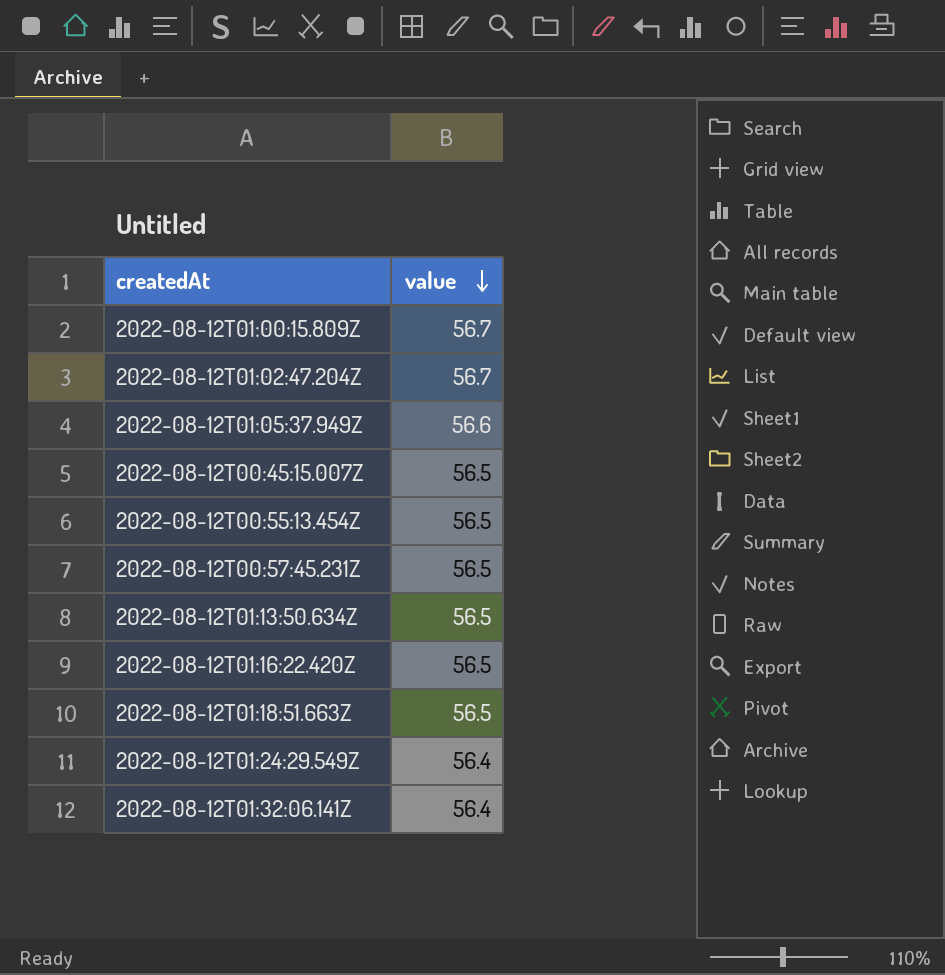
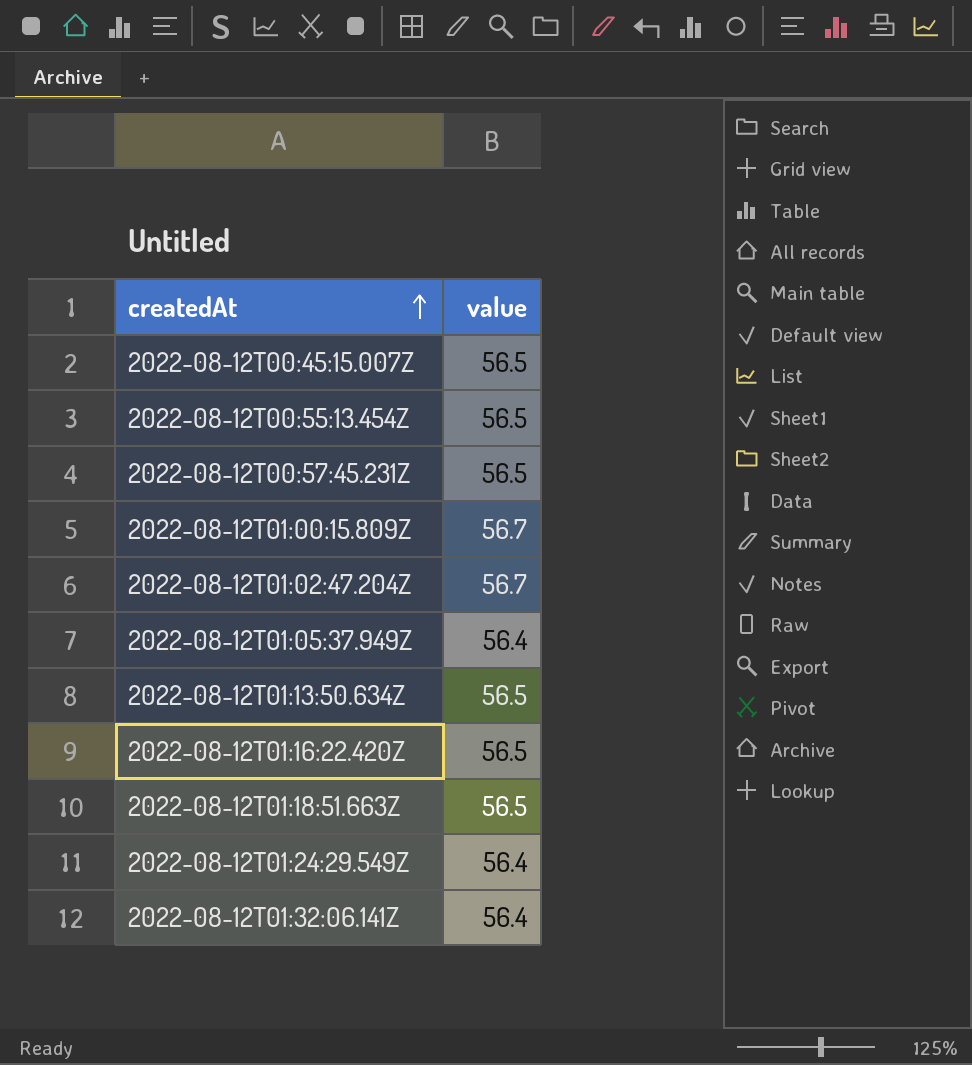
row order: value descending -> createdAt ascending
2022-08-12T01:05:37.949Z | value: 56.6 -> 56.4

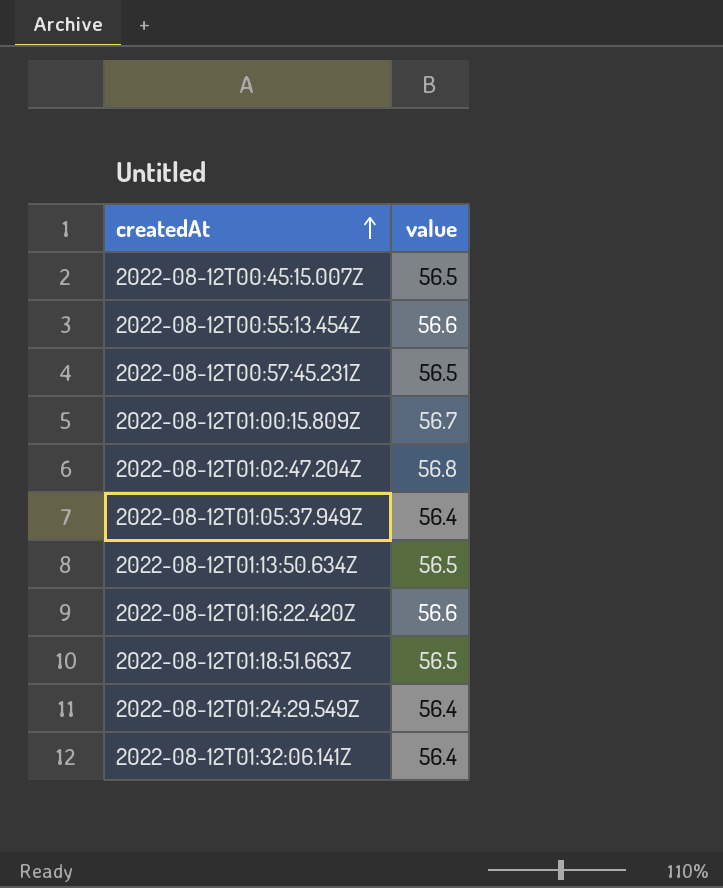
2022-08-12T00:55:13.454Z | value: 56.5 -> 56.6
2022-08-12T01:02:47.204Z | value: 56.7 -> 56.8
2022-08-12T01:16:22.420Z | value: 56.5 -> 56.6

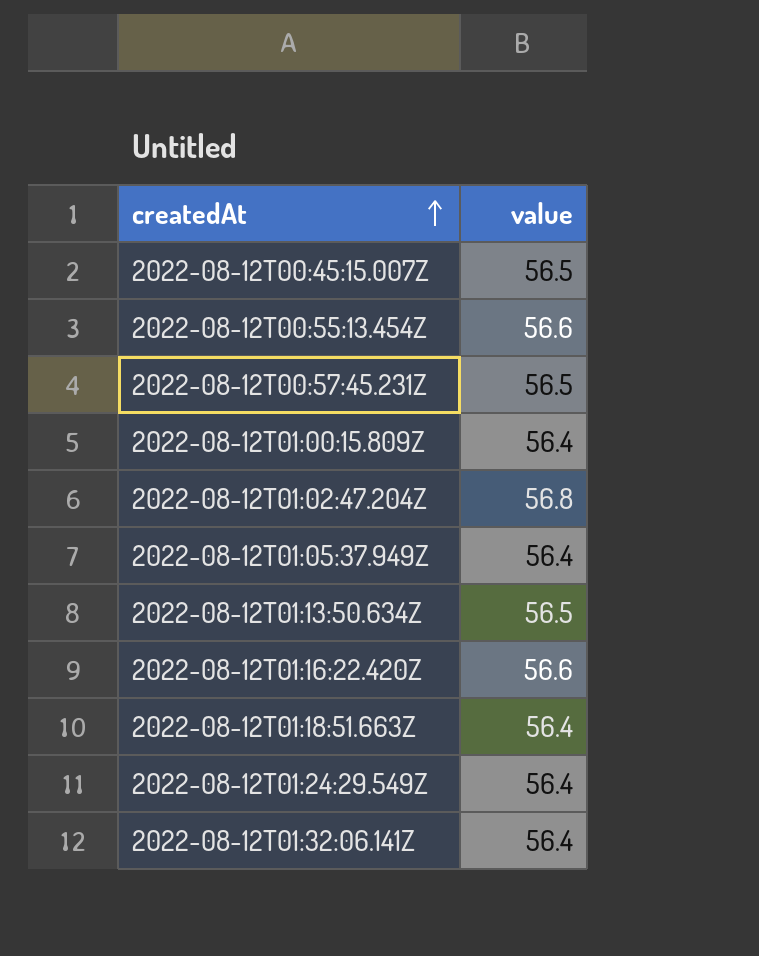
2022-08-12T01:00:15.809Z | value: 56.7 -> 56.4
2022-08-12T01:18:51.663Z | value: 56.5 -> 56.4

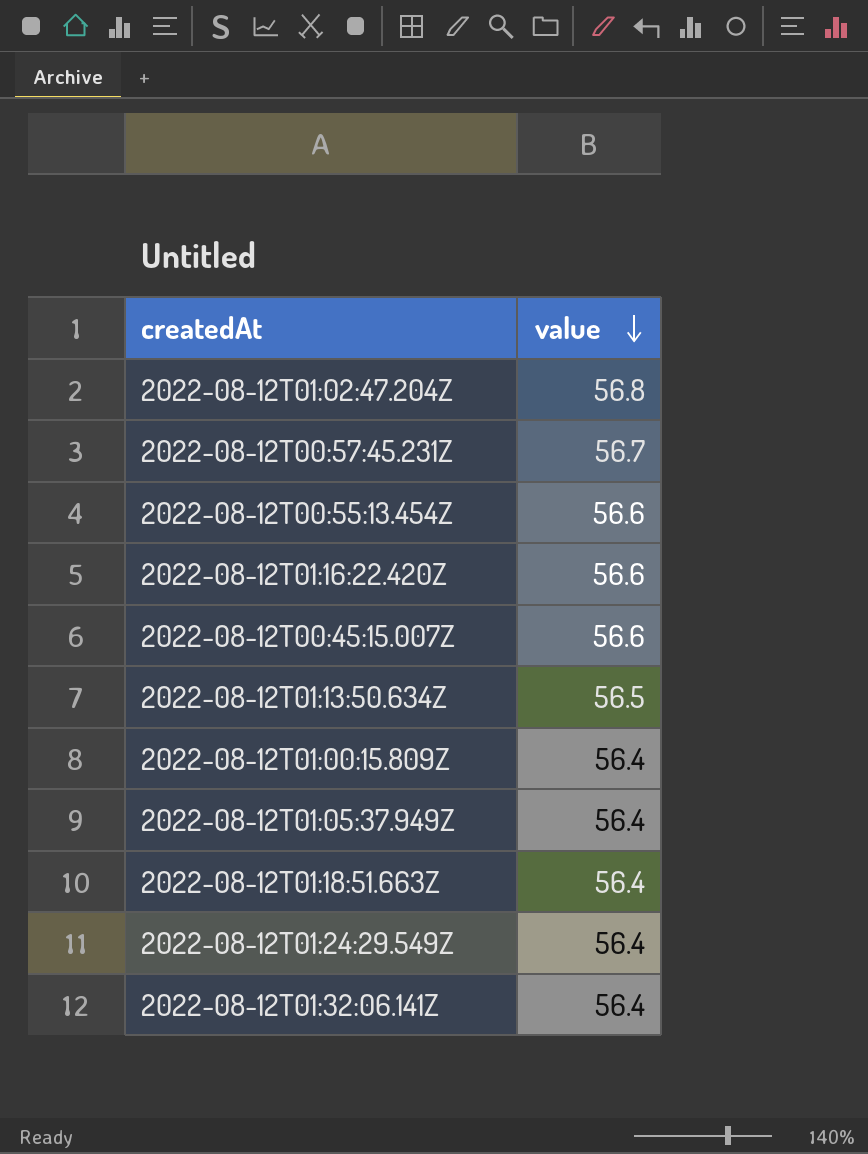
row order: createdAt ascending -> value descending
2022-08-12T00:57:45.231Z | value: 56.5 -> 56.7
2022-08-12T00:45:15.007Z | value: 56.5 -> 56.6

